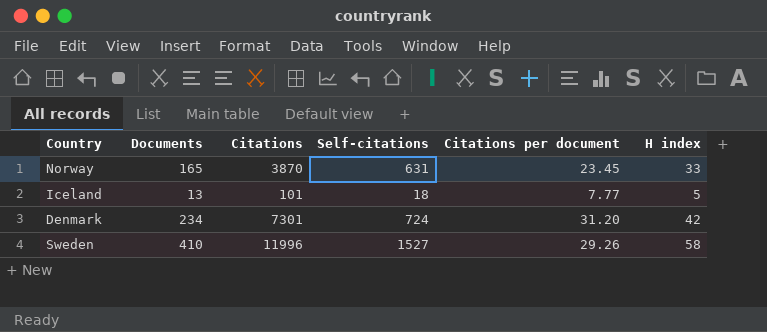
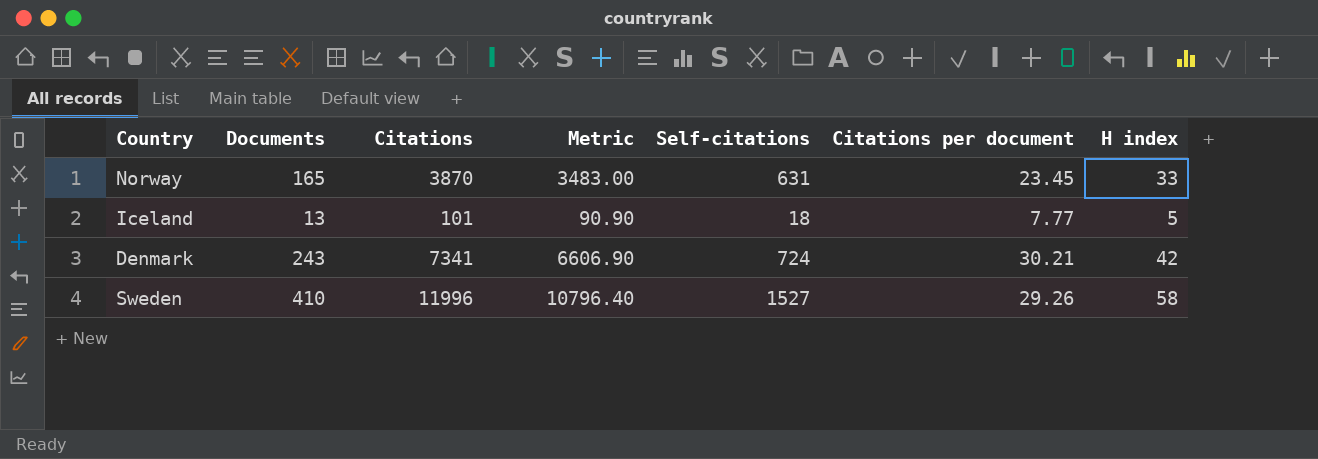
column Metric | formula: none -> [Citations] * 0.9
Denmark | Documents: 234 -> 243
Denmark | Citations: 7301 -> 7341
Denmark | Citations per document: 31.20 -> 30.21

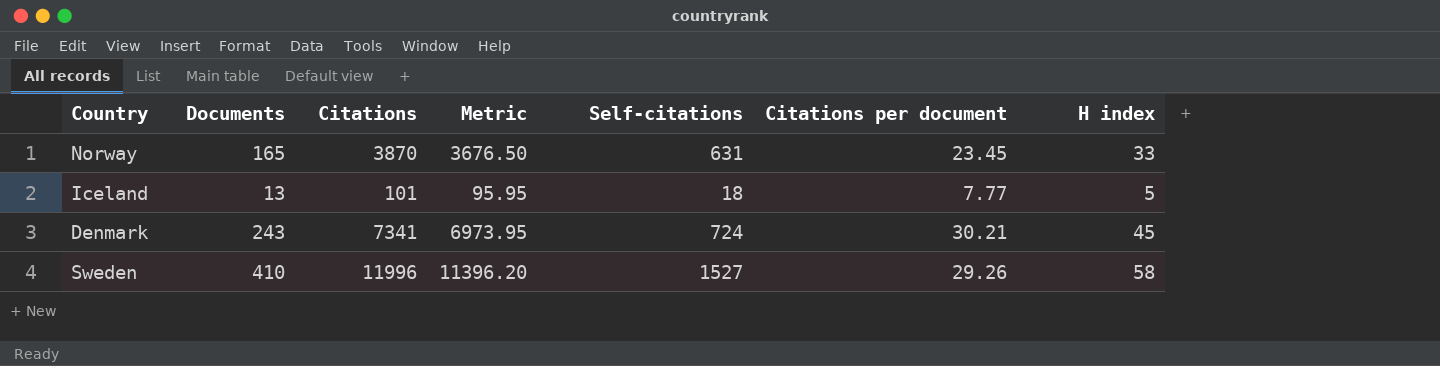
column Metric | formula: [Citations] * 0.9 -> [Citations] * 0.95
Denmark | H index: 42 -> 45

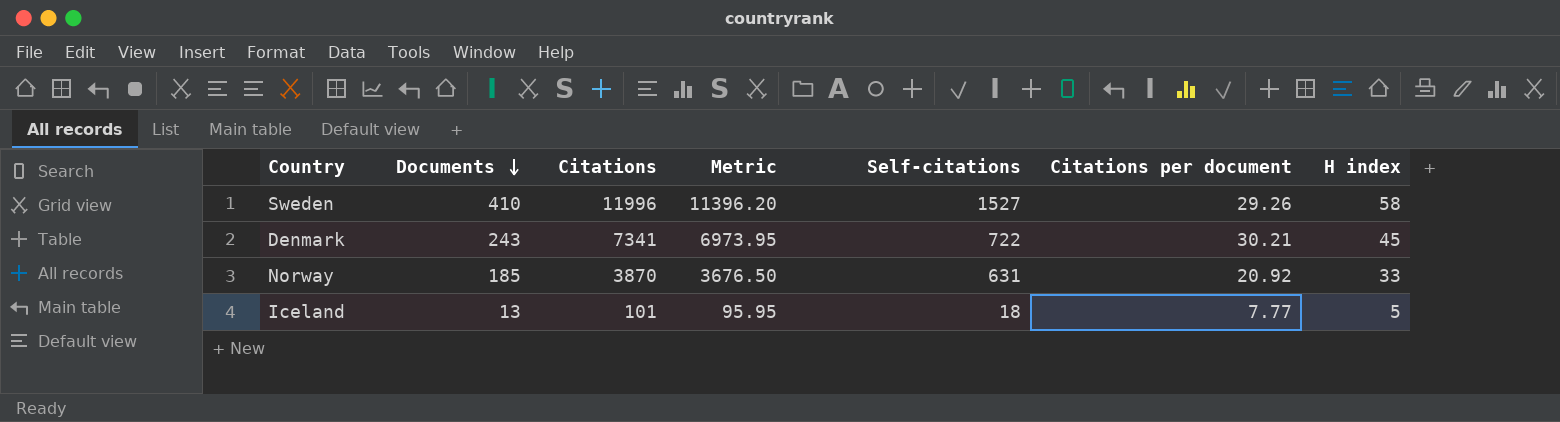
row order: none -> Documents descending
Denmark | Self-citations: 724 -> 722
Norway | Documents: 165 -> 185
Norway | Citations per document: 23.45 -> 20.92

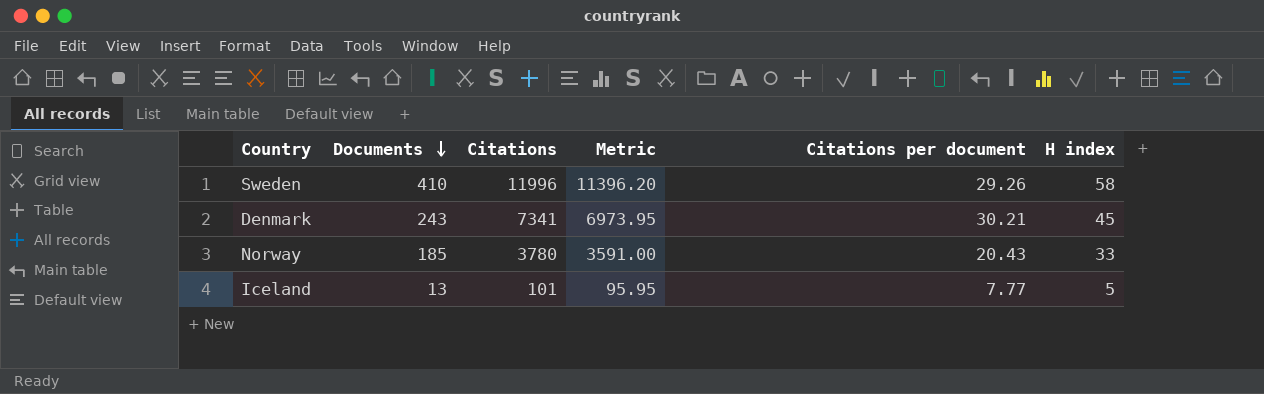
column Self-citations | position: 5 -> none
Norway | Citations: 3870 -> 3780
Norway | Metric: 3676.50 -> 3591.00
Norway | Citations per document: 20.92 -> 20.43

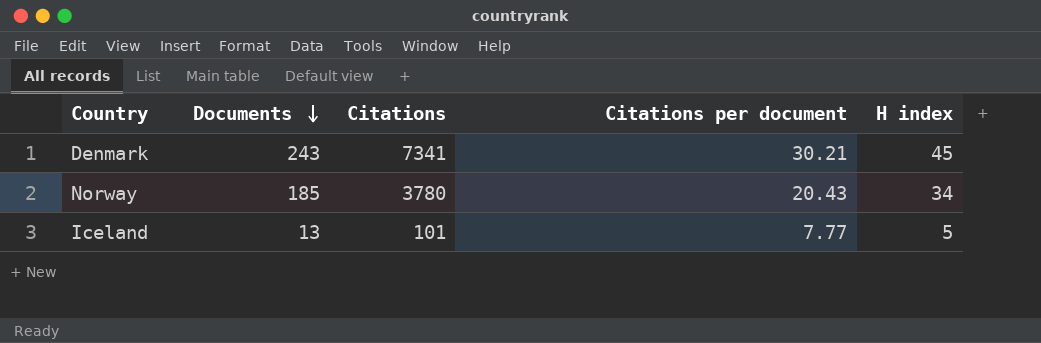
column Metric | formula: [Citations] * 0.95 -> none
row Sweden: 410 | 11996 | 11396.20 | 29.26 | 58 -> none
Norway | H index: 33 -> 34

